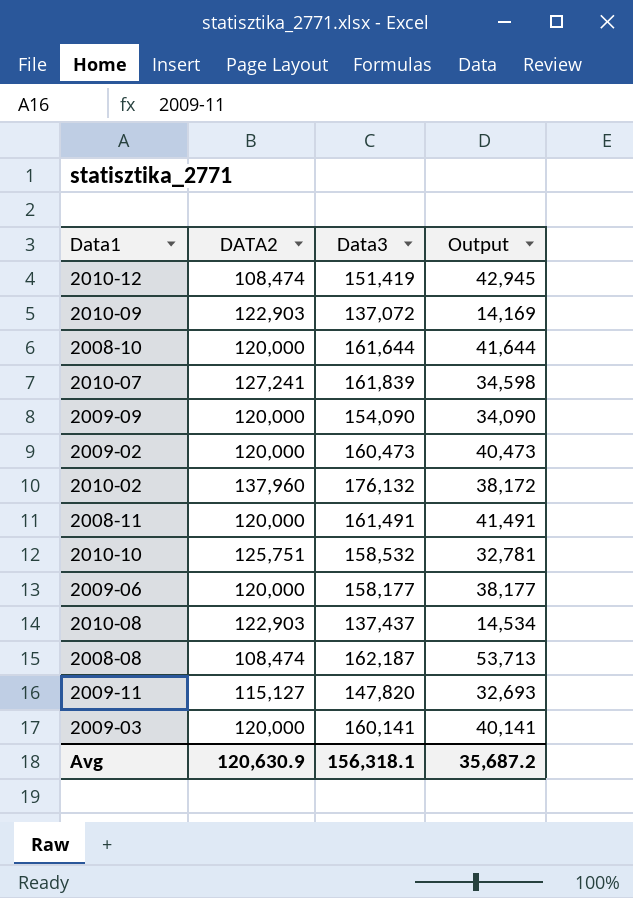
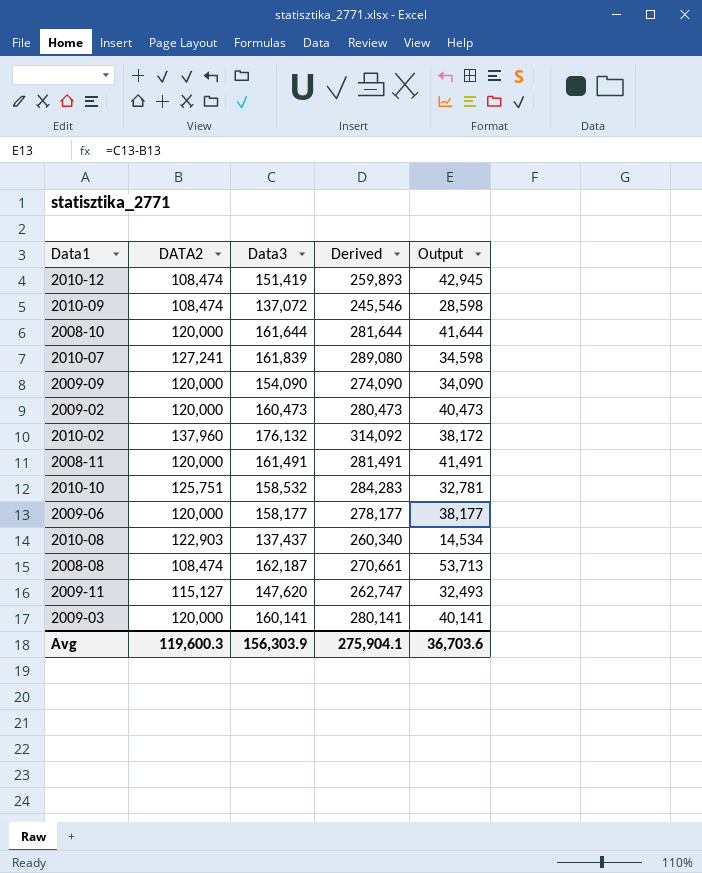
column Derived | formula: none -> [DATA2] + [Data3]
2010-09 | DATA2: 122,903 -> 108,474
2010-09 | Output: 14,169 -> 28,598
2009-11 | Data3: 147,820 -> 147,620
2009-11 | Output: 32,693 -> 32,493
Avg | DATA2: 120,630.9 -> 119,600.3
Avg | Data3: 156,318.1 -> 156,303.9
Avg | Output: 35,687.2 -> 36,703.6

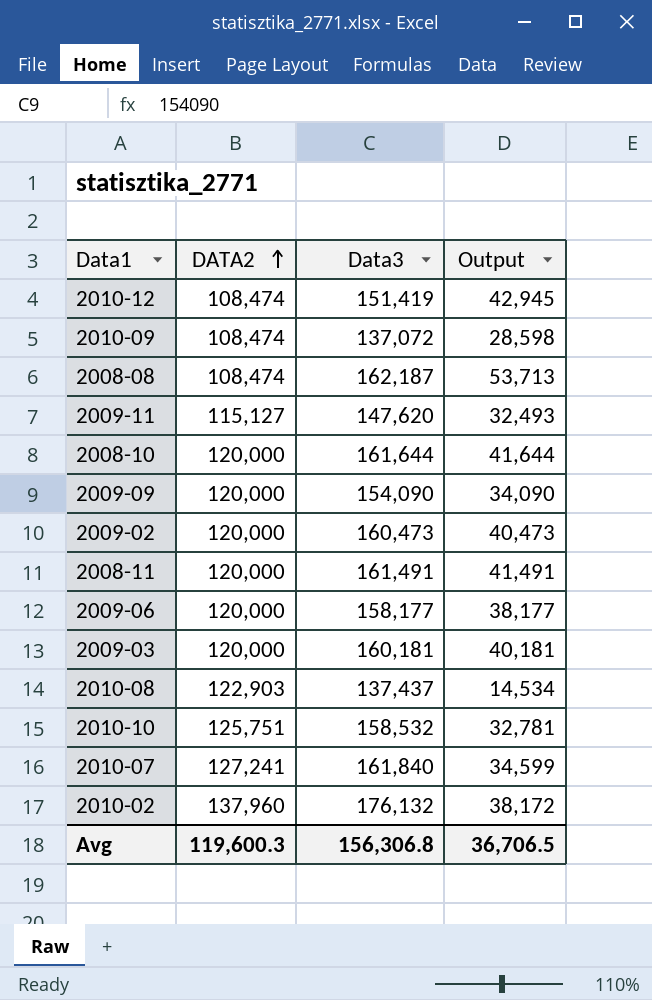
row order: none -> DATA2 ascending
column Derived | formula: [DATA2] + [Data3] -> none
2009-03 | Data3: 160,141 -> 160,181
2009-03 | Output: 40,141 -> 40,181
2010-07 | Data3: 161,839 -> 161,840
2010-07 | Output: 34,598 -> 34,599
Avg | Data3: 156,303.9 -> 156,306.8
Avg | Output: 36,703.6 -> 36,706.5

